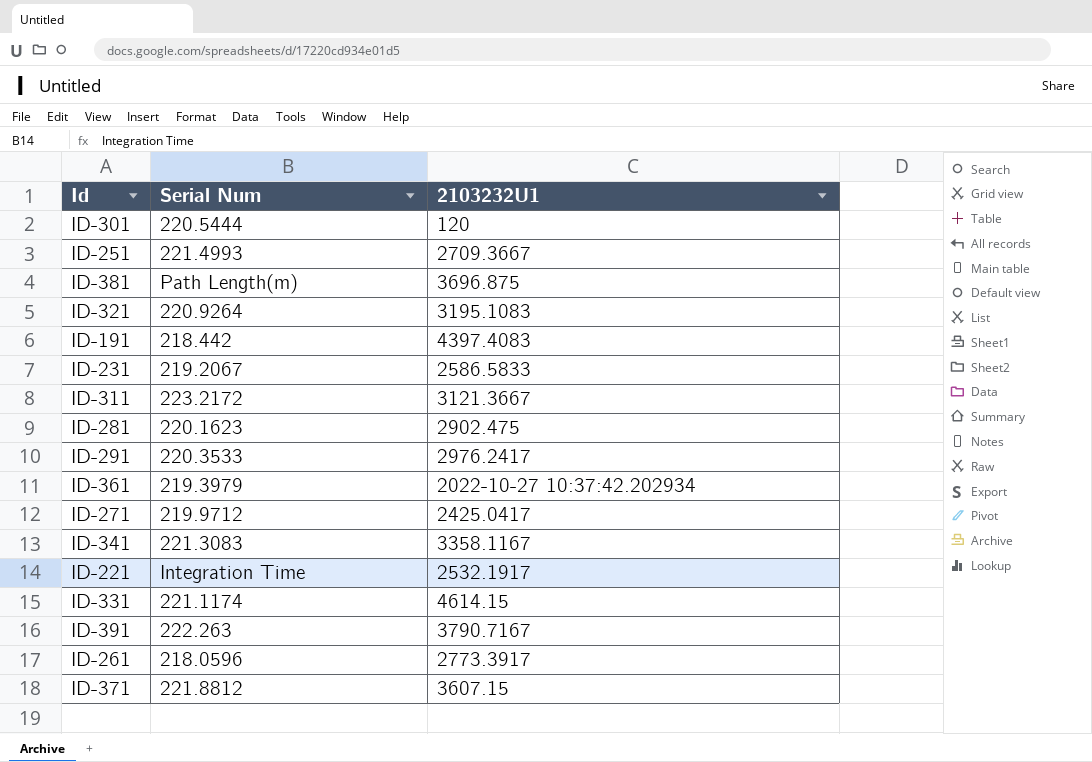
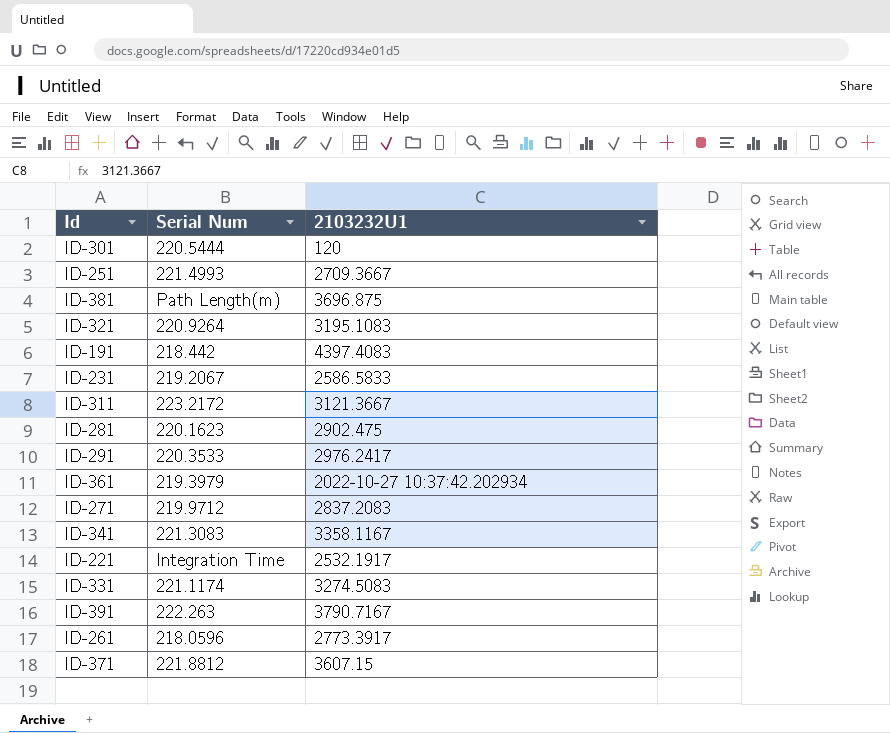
ID-271 | 2103232U1: 2425.0417 -> 2837.2083
ID-331 | 2103232U1: 4614.15 -> 3274.5083

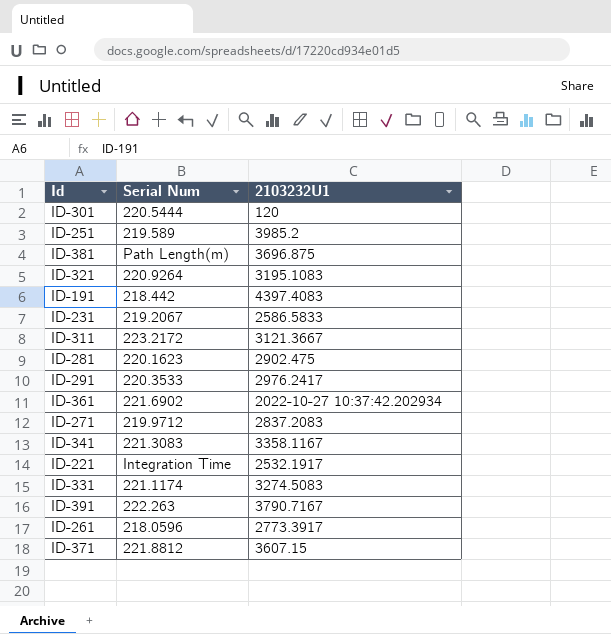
ID-251 | Serial Num: 221.4993 -> 219.589
ID-251 | 2103232U1: 2709.3667 -> 3985.2
ID-361 | Serial Num: 219.3979 -> 221.6902

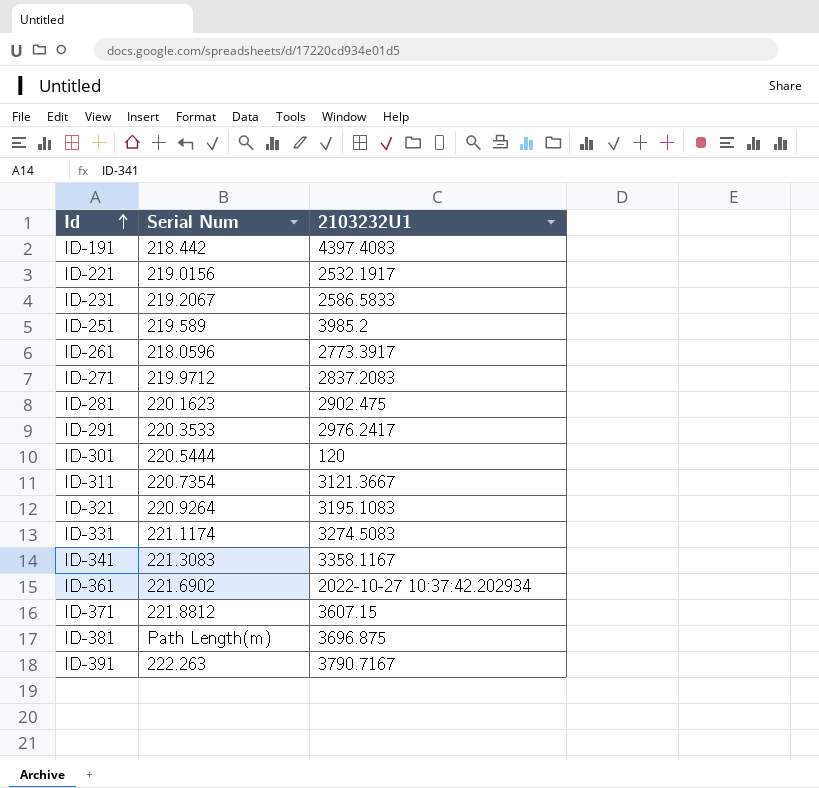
row order: none -> Id ascending
ID-221 | Serial Num: Integration Time -> 219.0156
ID-311 | Serial Num: 223.2172 -> 220.7354

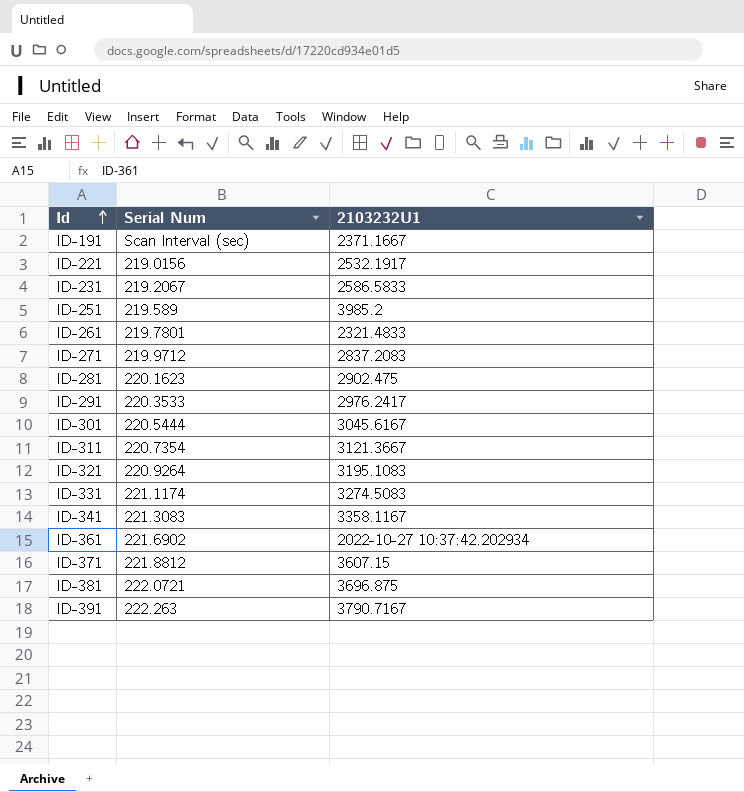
ID-191 | Serial Num: 218.442 -> Scan Interval (sec)
ID-191 | 2103232U1: 4397.4083 -> 2371.1667
ID-261 | Serial Num: 218.0596 -> 219.7801
ID-261 | 2103232U1: 2773.3917 -> 2321.4833
ID-301 | 2103232U1: 120 -> 3045.6167
ID-381 | Serial Num: Path Length(m) -> 222.0721

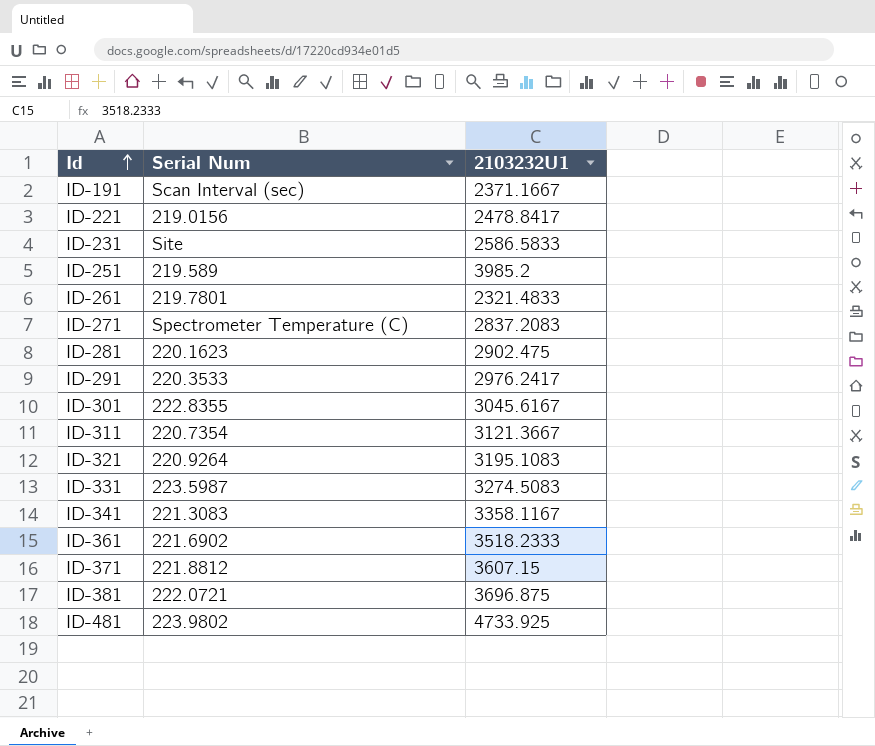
row ID-391: 222.263 | 3790.7167 -> none
ID-221 | 2103232U1: 2532.1917 -> 2478.8417
ID-231 | Serial Num: 219.2067 -> Site
ID-271 | Serial Num: 219.9712 -> Spectrometer Temperature (C)
ID-301 | Serial Num: 220.5444 -> 222.8355
ID-331 | Serial Num: 221.1174 -> 223.5987
ID-361 | 2103232U1: 2022-10-27 10:37:42.202934 -> 3518.2333
row ID-481: none -> 223.9802 | 4733.925

